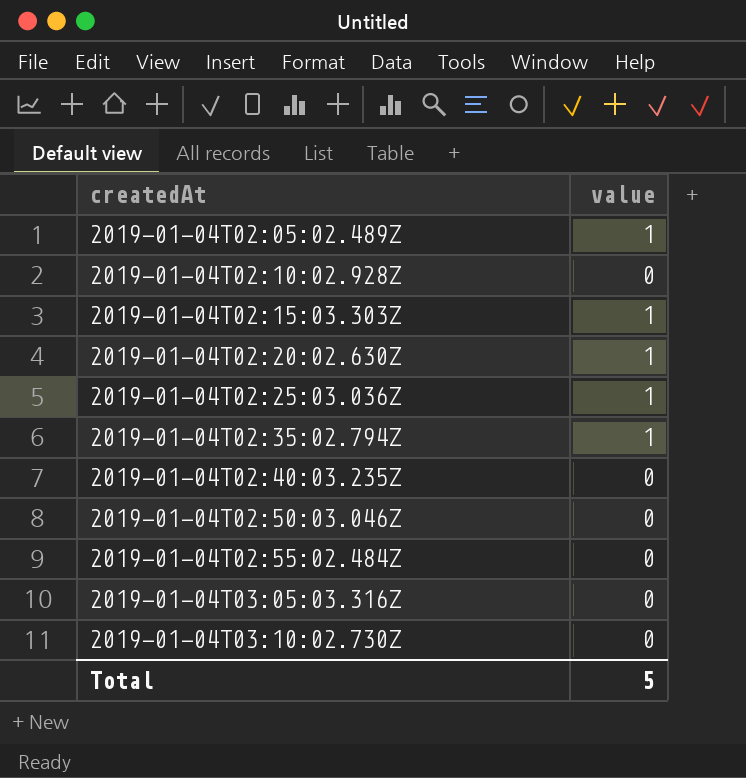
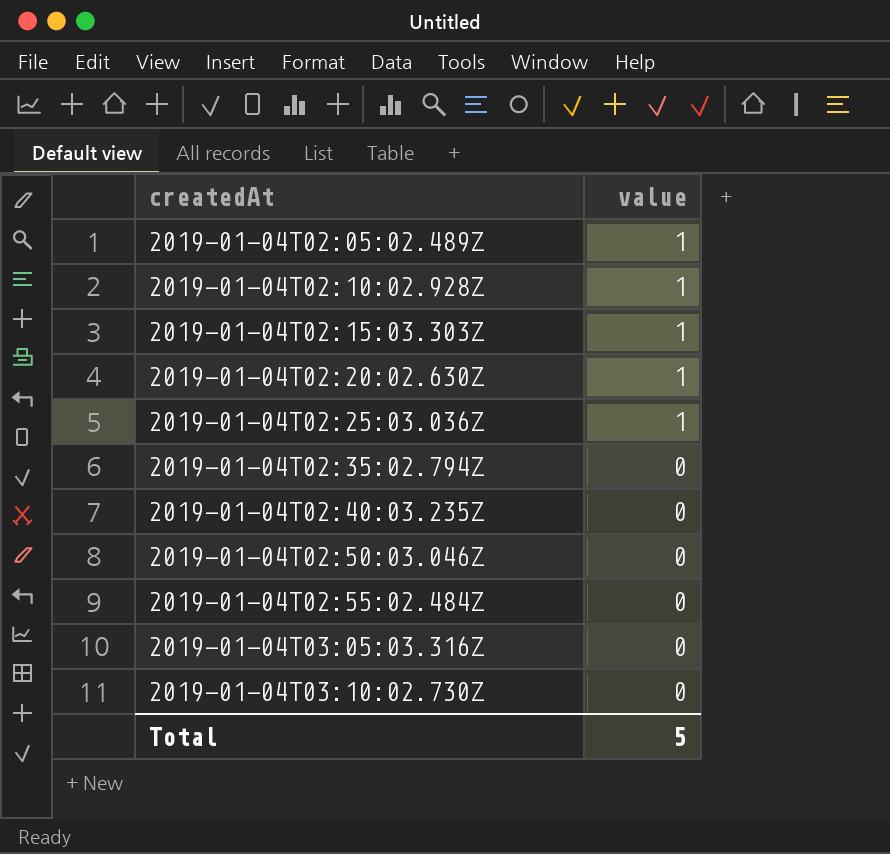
2019-01-04T02:10:02.928Z | value: 0 -> 1
2019-01-04T02:35:02.794Z | value: 1 -> 0

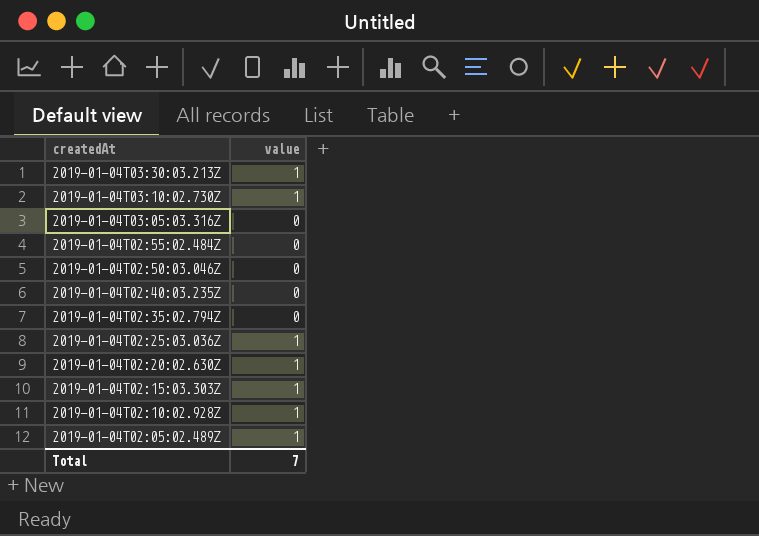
row order: createdAt ascending -> createdAt descending
row 2019-01-04T03:30:03.213Z: none -> 1
2019-01-04T03:10:02.730Z | value: 0 -> 1
Total | value: 5 -> 7

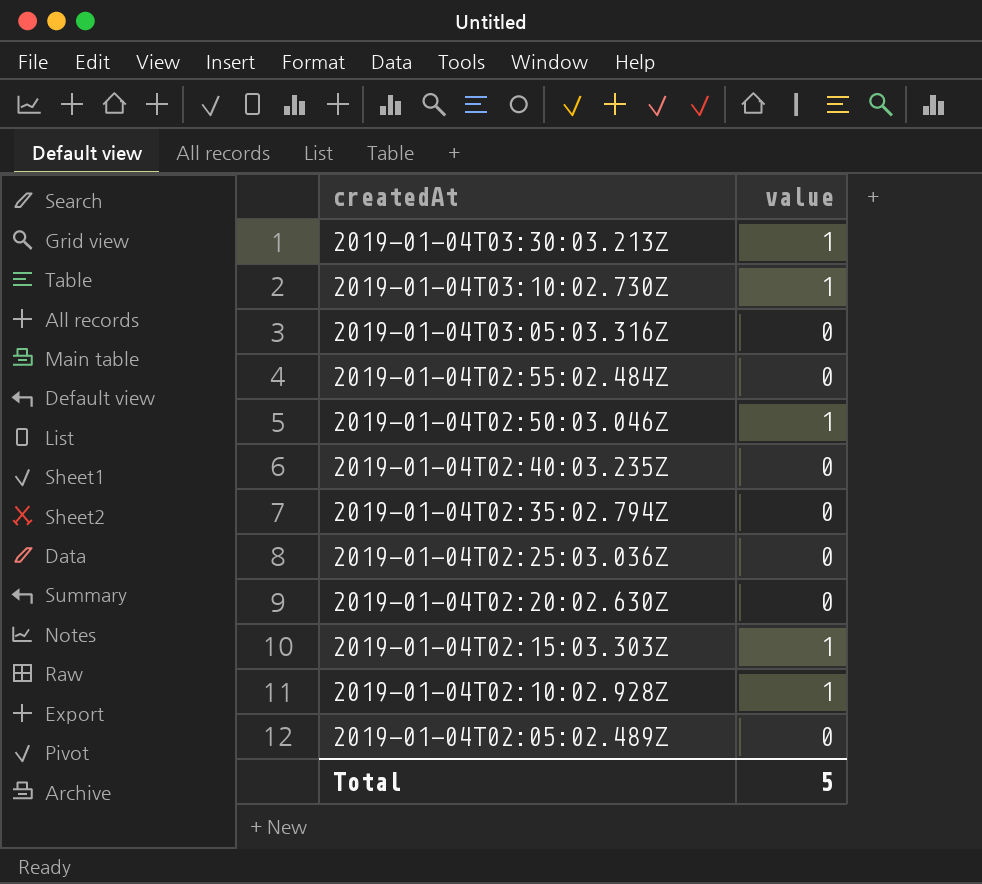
2019-01-04T02:50:03.046Z | value: 0 -> 1
2019-01-04T02:25:03.036Z | value: 1 -> 0
2019-01-04T02:20:02.630Z | value: 1 -> 0
2019-01-04T02:05:02.489Z | value: 1 -> 0
Total | value: 7 -> 5

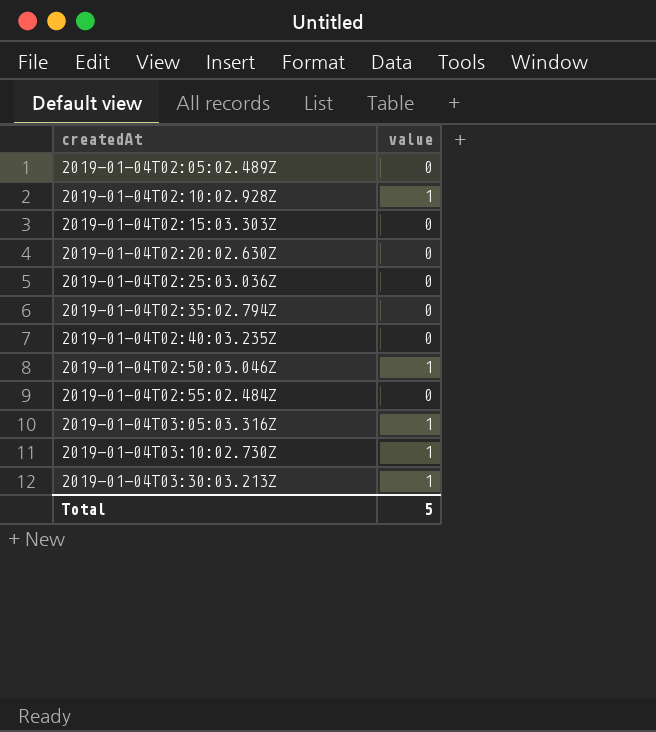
row order: createdAt descending -> createdAt ascending
2019-01-04T02:15:03.303Z | value: 1 -> 0
2019-01-04T03:05:03.316Z | value: 0 -> 1

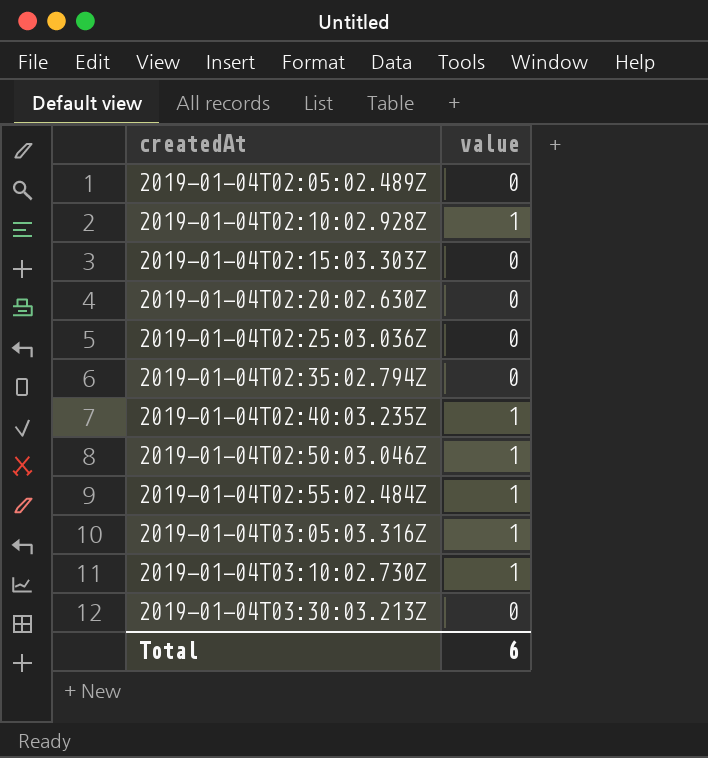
2019-01-04T02:40:03.235Z | value: 0 -> 1
2019-01-04T02:55:02.484Z | value: 0 -> 1
2019-01-04T03:30:03.213Z | value: 1 -> 0
Total | value: 5 -> 6

